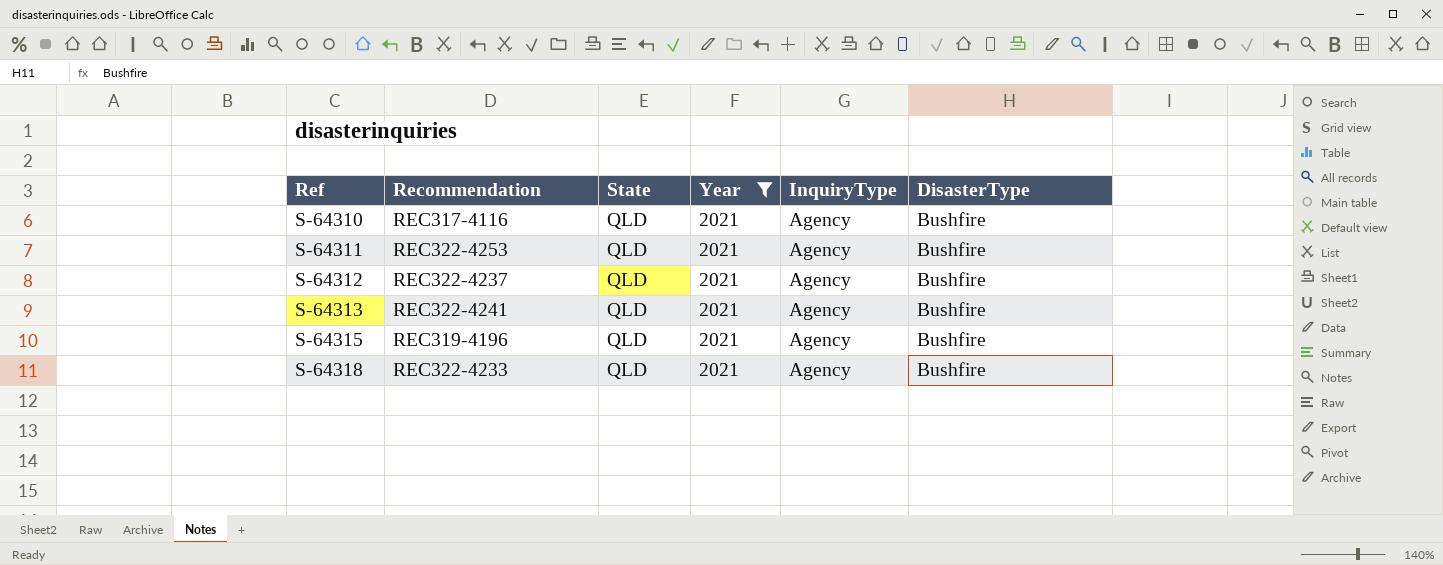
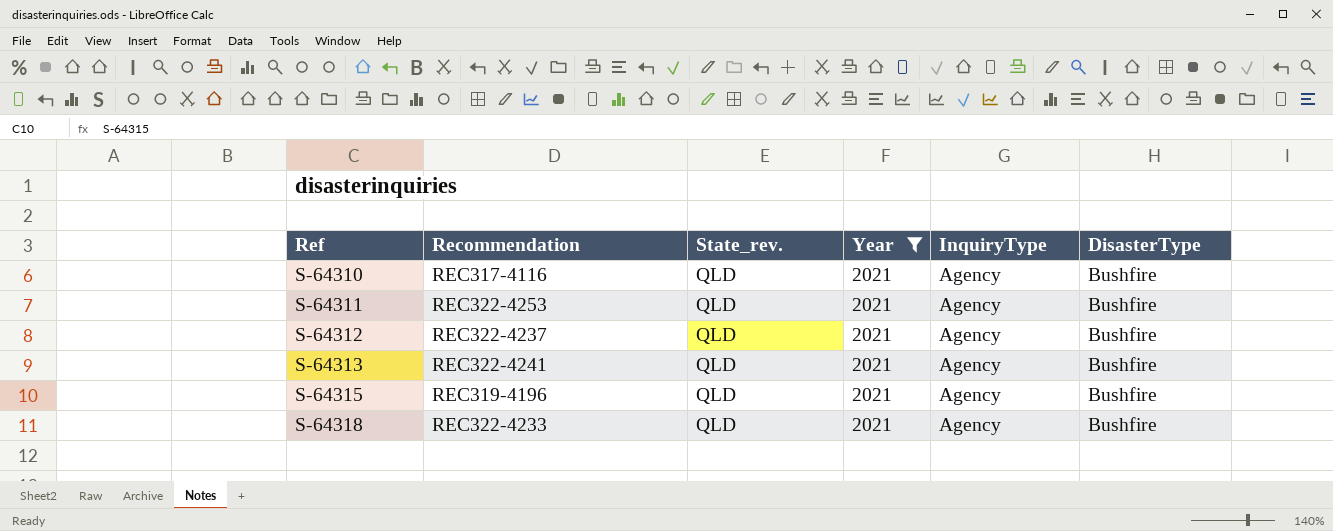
column name: State -> State_rev.

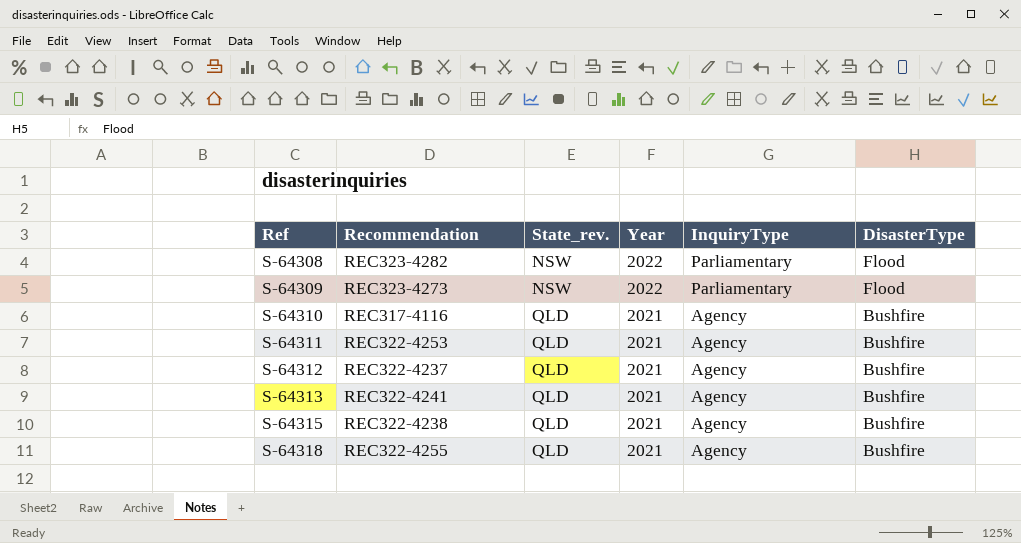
filter: Year = 2021 -> none
S-64315 | Recommendation: REC319-4196 -> REC322-4238
S-64318 | Recommendation: REC322-4233 -> REC322-4255

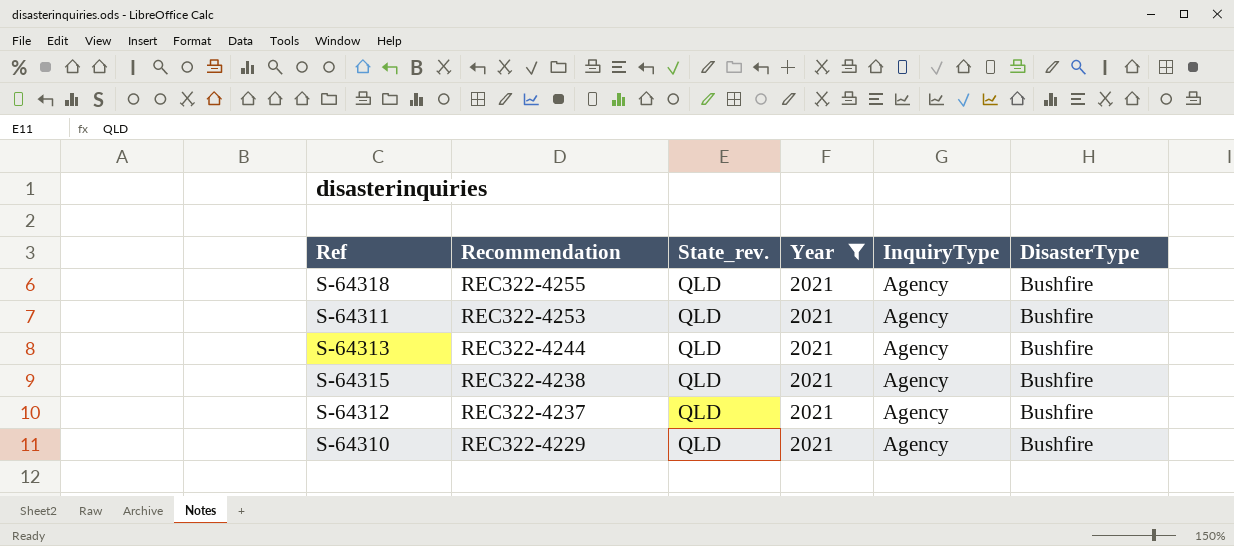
filter: none -> Year = 2021
row order: Ref ascending -> Recommendation descending
S-64313 | Recommendation: REC322-4241 -> REC322-4244
S-64310 | Recommendation: REC317-4116 -> REC322-4229

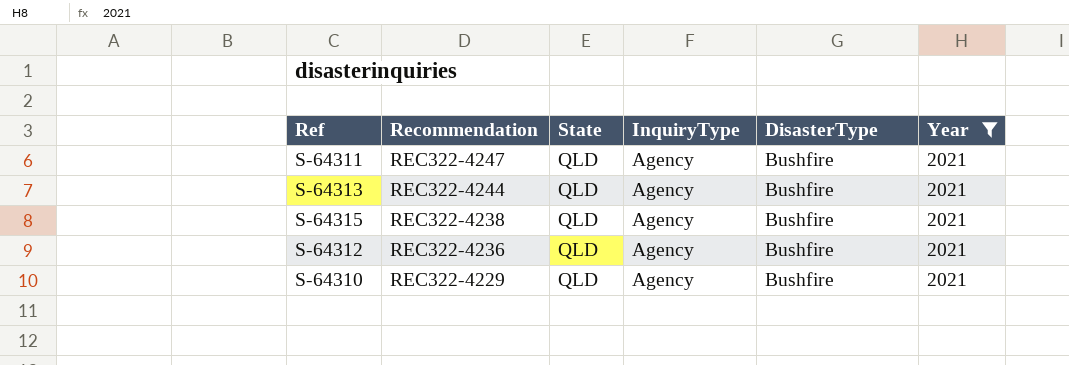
column name: State_rev. -> State
column Year | position: 4 -> 6
row S-64318: REC322-4255 | QLD | 2021 | Agency | Bushfire -> none
S-64311 | Recommendation: REC322-4253 -> REC322-4247
S-64312 | Recommendation: REC322-4237 -> REC322-4236

